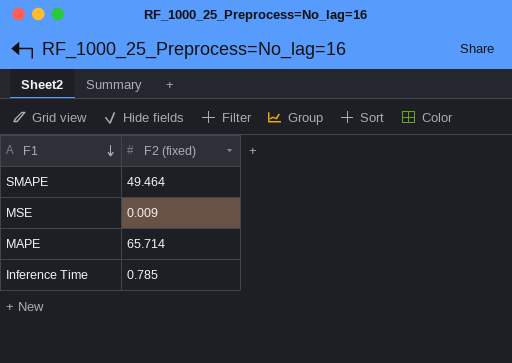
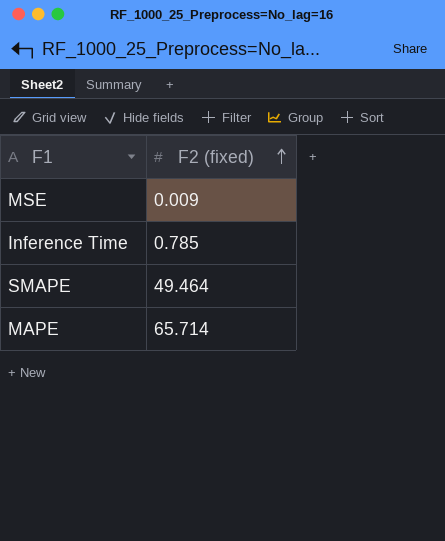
row order: F1 descending -> F2 (fixed) ascending

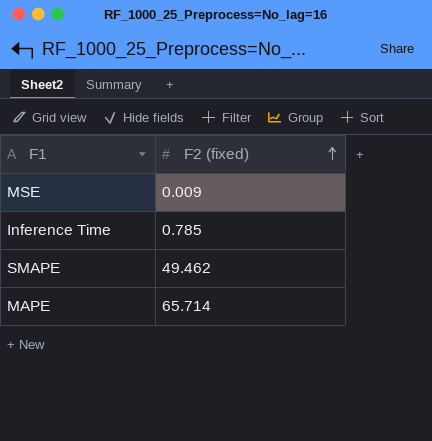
SMAPE | F2 (fixed): 49.464 -> 49.462

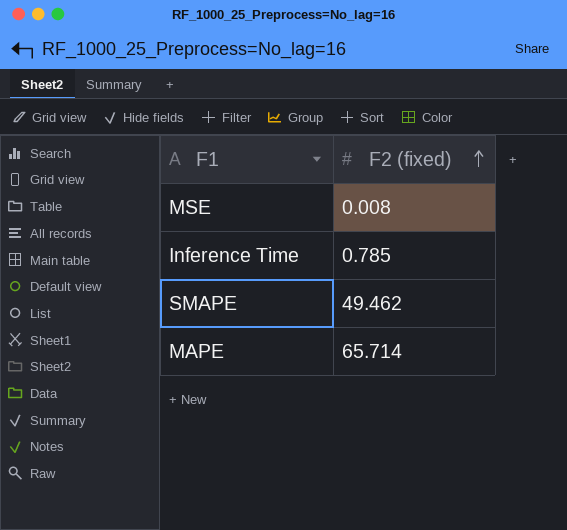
MSE | F2 (fixed): 0.009 -> 0.008

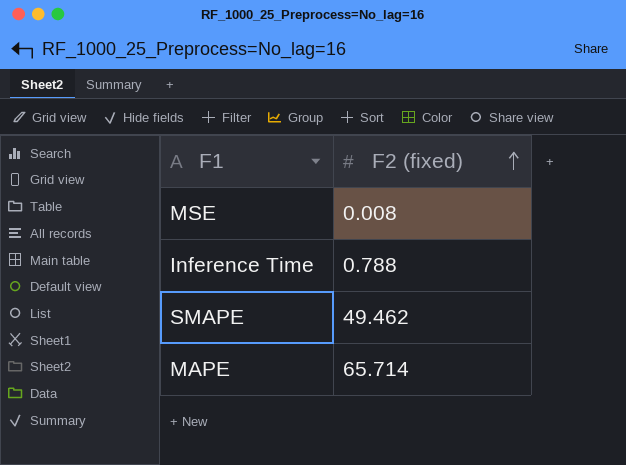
Inference Time | F2 (fixed): 0.785 -> 0.788

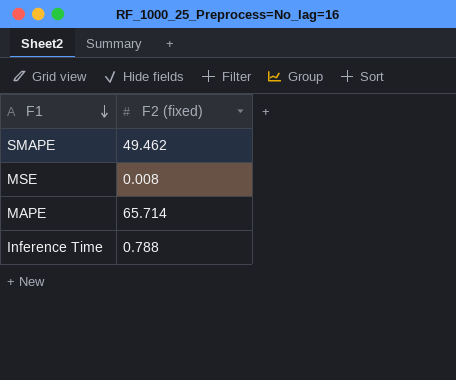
row order: F2 (fixed) ascending -> F1 descending

